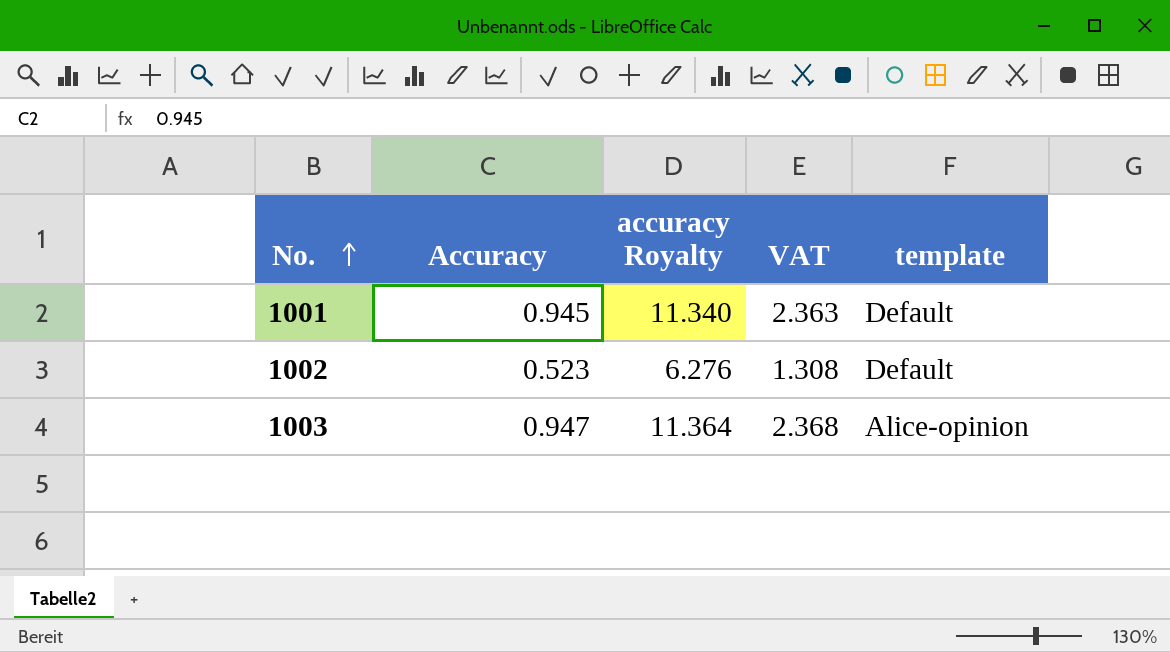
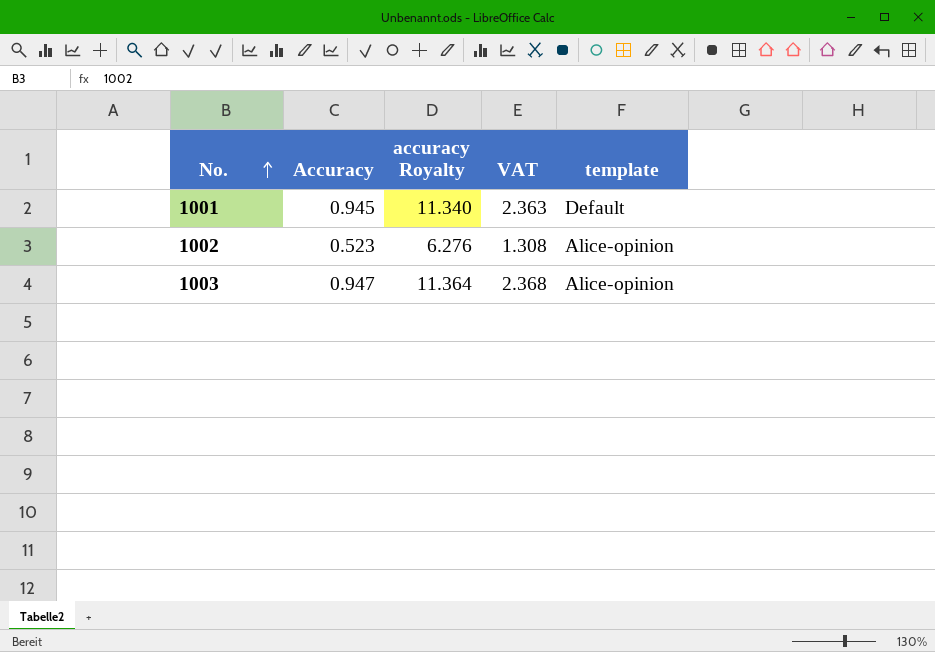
1002 | template: Default -> Alice-opinion

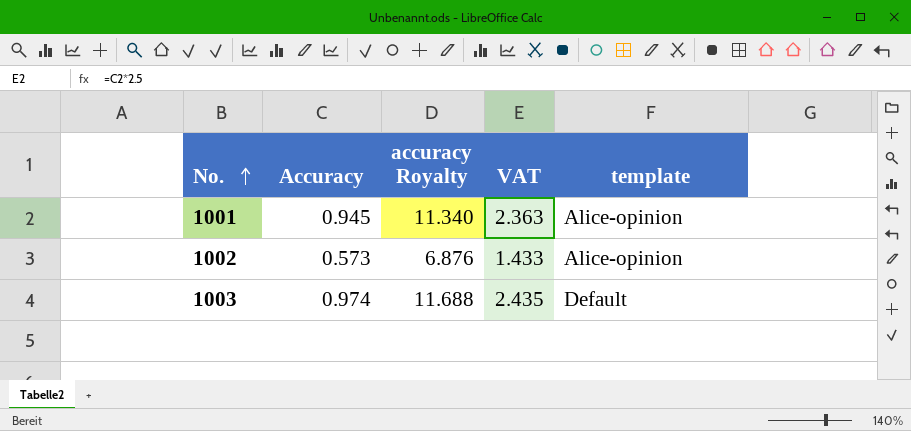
1001 | template: Default -> Alice-opinion
1002 | Accuracy: 0.523 -> 0.573
1002 | accuracy Royalty: 6.276 -> 6.876
1002 | VAT: 1.308 -> 1.433
1003 | Accuracy: 0.947 -> 0.974
1003 | accuracy Royalty: 11.364 -> 11.688
1003 | VAT: 2.368 -> 2.435
1003 | template: Alice-opinion -> Default

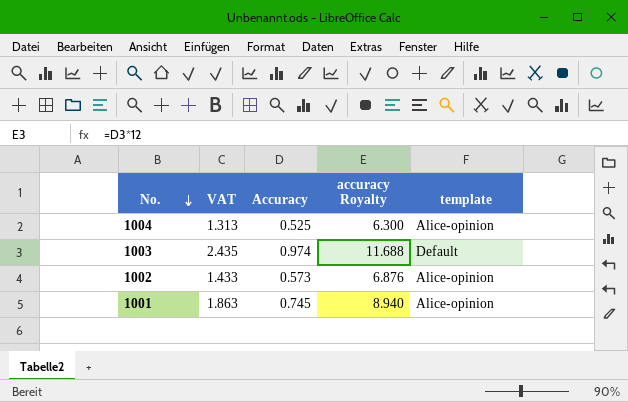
row order: No. ascending -> No. descending
column VAT | position: 4 -> 2
row 1004: none -> 1.313 | 0.525 | 6.300 | Alice-opinion
1001 | VAT: 2.363 -> 1.863
1001 | Accuracy: 0.945 -> 0.745
1001 | accuracy Royalty: 11.340 -> 8.940

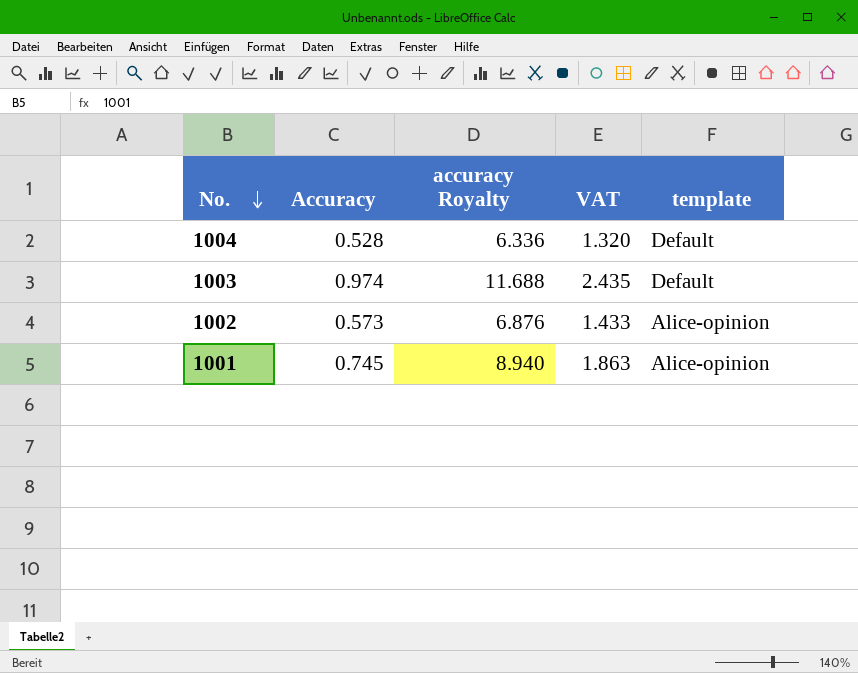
column VAT | position: 2 -> 4
1004 | Accuracy: 0.525 -> 0.528
1004 | accuracy Royalty: 6.300 -> 6.336
1004 | VAT: 1.313 -> 1.320
1004 | template: Alice-opinion -> Default

